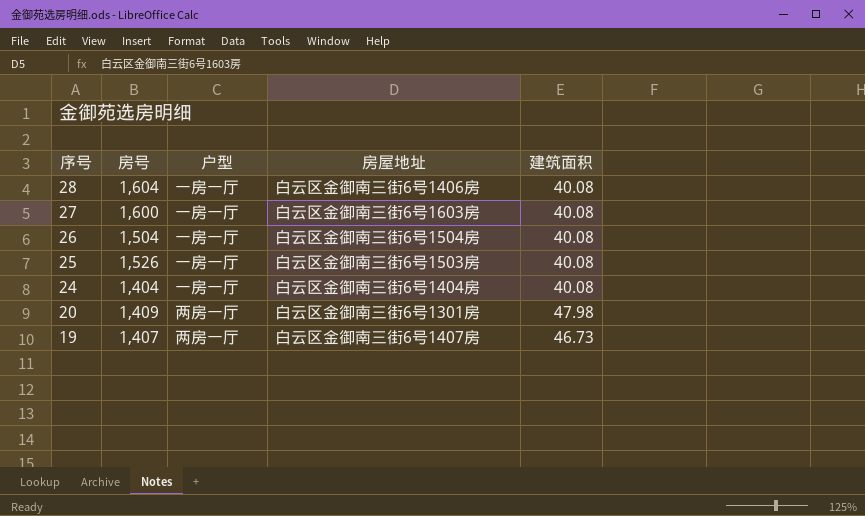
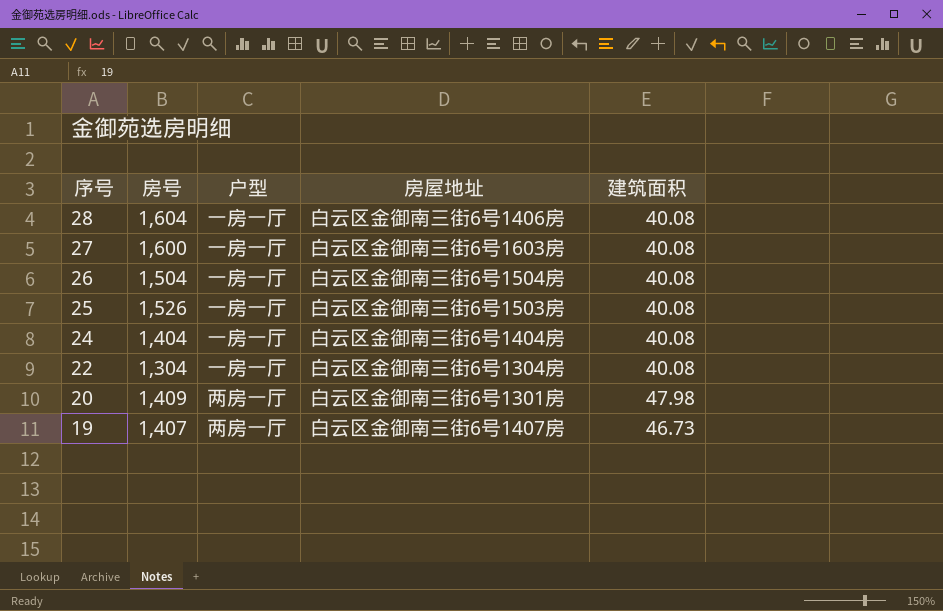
row 22: none -> 1,304 | 一房一厅 | 白云区金御南三街6号1304房 | 40.08

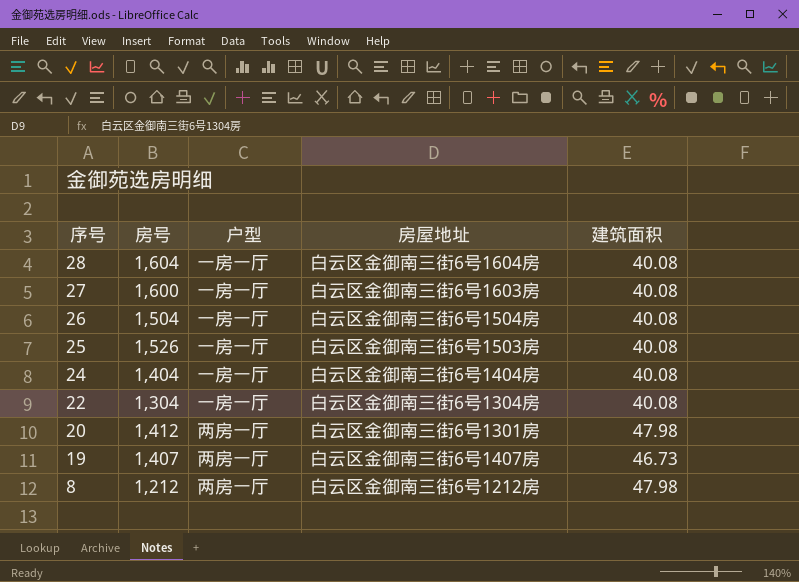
28 | 房屋地址: 白云区金御南三街6号1406房 -> 白云区金御南三街6号1604房
20 | 房号: 1,409 -> 1,412
row 8: none -> 1,212 | 两房一厅 | 白云区金御南三街6号1212房 | 47.98

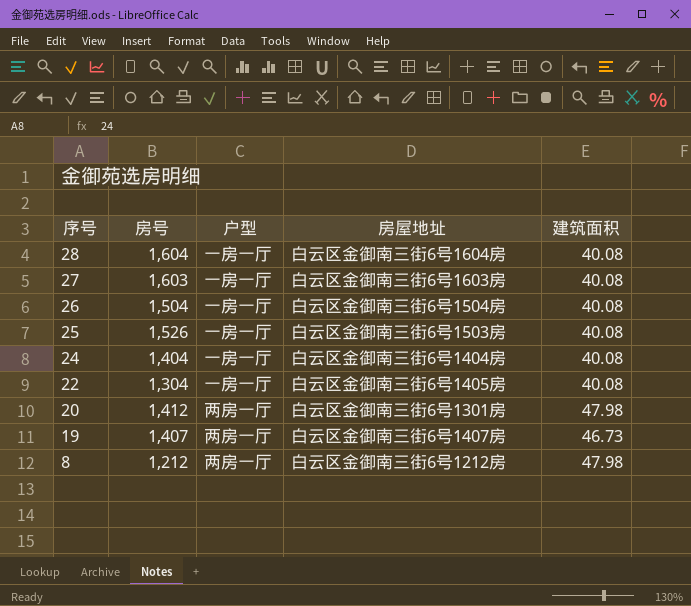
27 | 房号: 1,600 -> 1,603
22 | 房屋地址: 白云区金御南三街6号1304房 -> 白云区金御南三街6号1405房

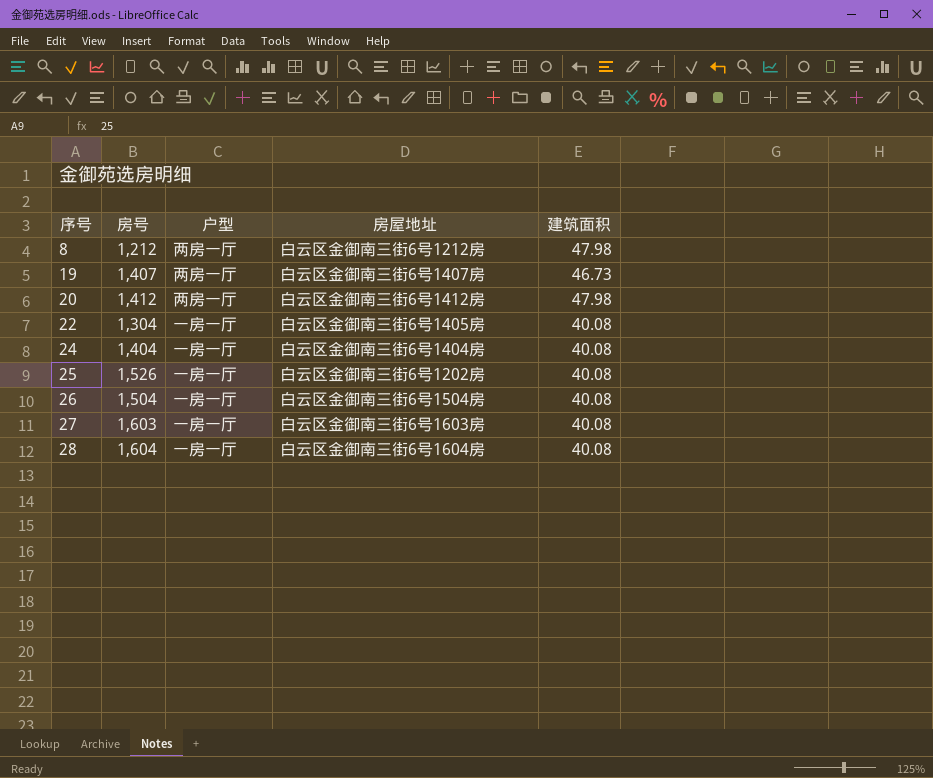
row order: 序号 descending -> 序号 ascending
20 | 房屋地址: 白云区金御南三街6号1301房 -> 白云区金御南三街6号1412房
25 | 房屋地址: 白云区金御南三街6号1503房 -> 白云区金御南三街6号1202房

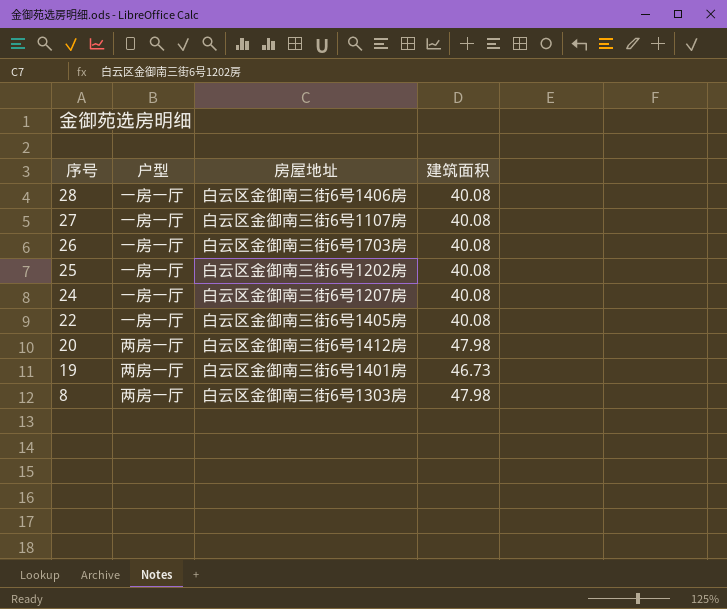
row order: 序号 ascending -> 序号 descending
column 房号 | position: 2 -> none
28 | 房屋地址: 白云区金御南三街6号1604房 -> 白云区金御南三街6号1406房
27 | 房屋地址: 白云区金御南三街6号1603房 -> 白云区金御南三街6号1107房
26 | 房屋地址: 白云区金御南三街6号1504房 -> 白云区金御南三街6号1703房
24 | 房屋地址: 白云区金御南三街6号1404房 -> 白云区金御南三街6号1207房
19 | 房屋地址: 白云区金御南三街6号1407房 -> 白云区金御南三街6号1401房
8 | 房屋地址: 白云区金御南三街6号1212房 -> 白云区金御南三街6号1303房

